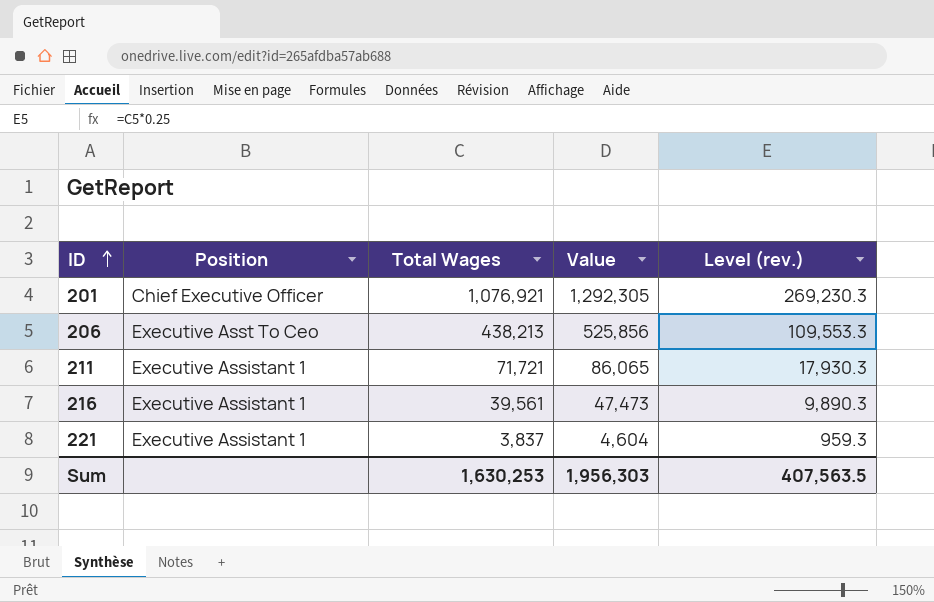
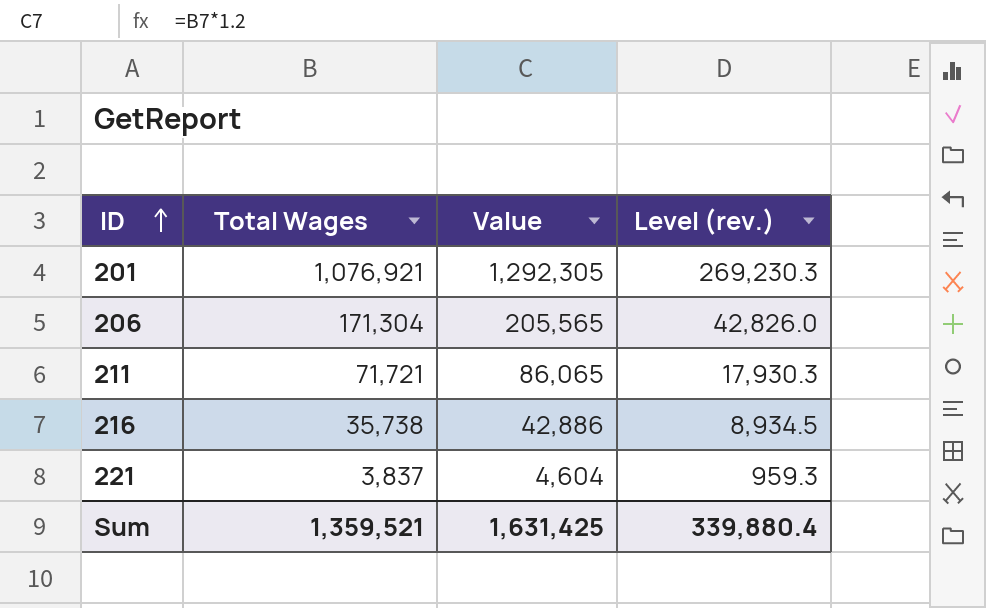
column Position | position: 2 -> none
206 | Total Wages: 438,213 -> 171,304
206 | Value: 525,856 -> 205,565
206 | Level (rev.): 109,553.3 -> 42,826.0
216 | Total Wages: 39,561 -> 35,738
216 | Value: 47,473 -> 42,886
216 | Level (rev.): 9,890.3 -> 8,934.5
Sum | Total Wages: 1,630,253 -> 1,359,521
Sum | Value: 1,956,303 -> 1,631,425
Sum | Level (rev.): 407,563.5 -> 339,880.4

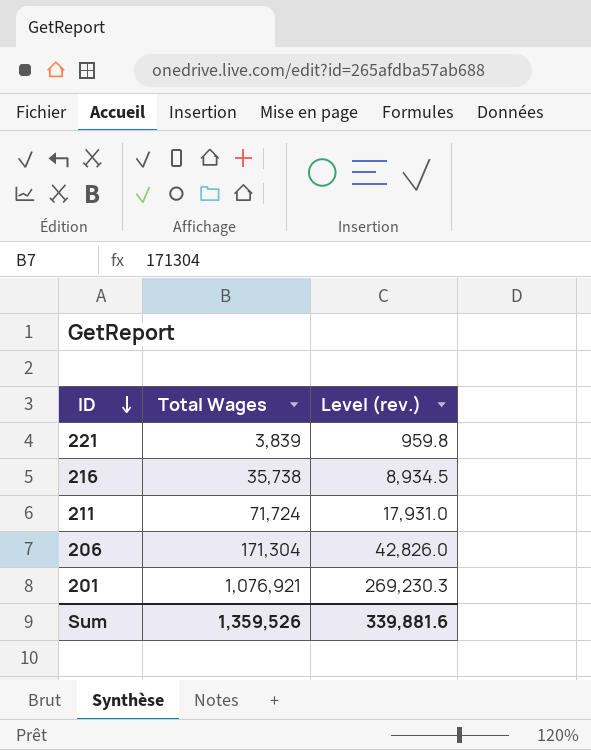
row order: ID ascending -> ID descending
column Value | formula: [Total Wages] * 1.2 -> none
221 | Total Wages: 3,837 -> 3,839
221 | Level (rev.): 959.3 -> 959.8
211 | Total Wages: 71,721 -> 71,724
211 | Level (rev.): 17,930.3 -> 17,931.0
Sum | Total Wages: 1,359,521 -> 1,359,526
Sum | Level (rev.): 339,880.4 -> 339,881.6

